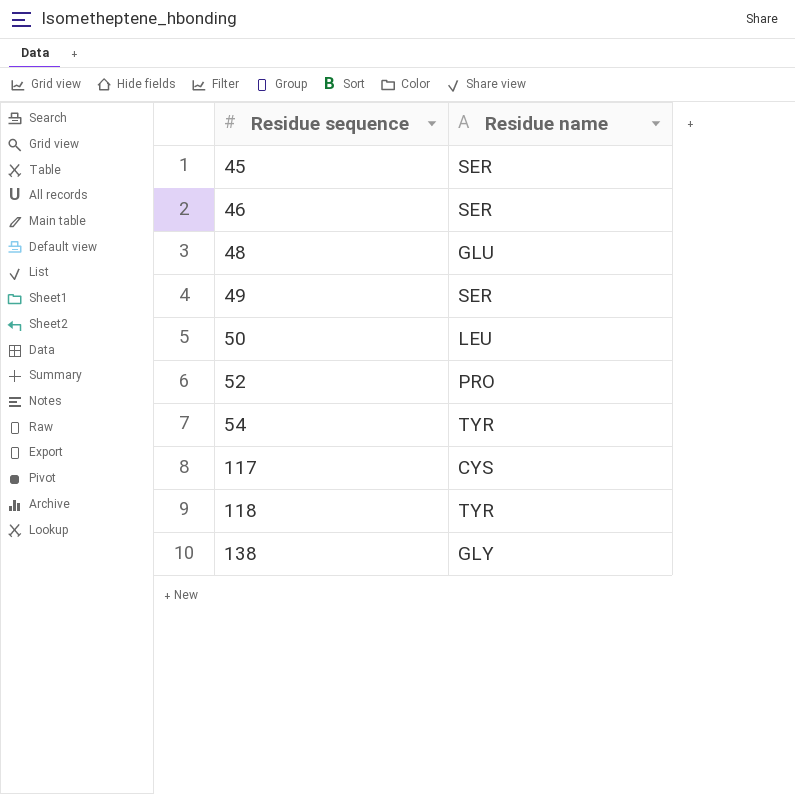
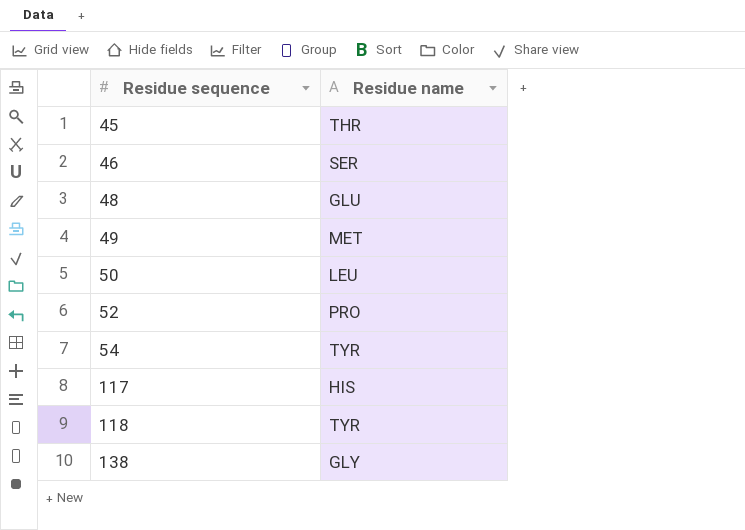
45 | Residue name: SER -> THR
49 | Residue name: SER -> MET
117 | Residue name: CYS -> HIS

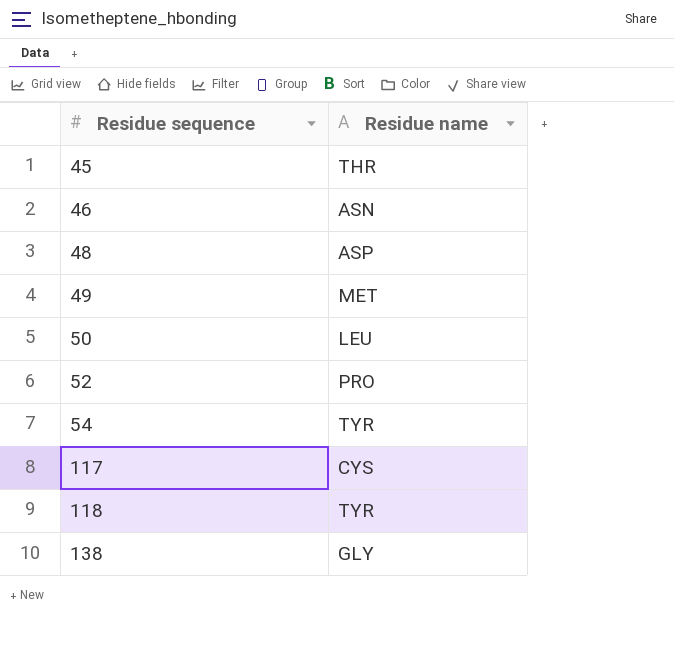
46 | Residue name: SER -> ASN
48 | Residue name: GLU -> ASP
117 | Residue name: HIS -> CYS

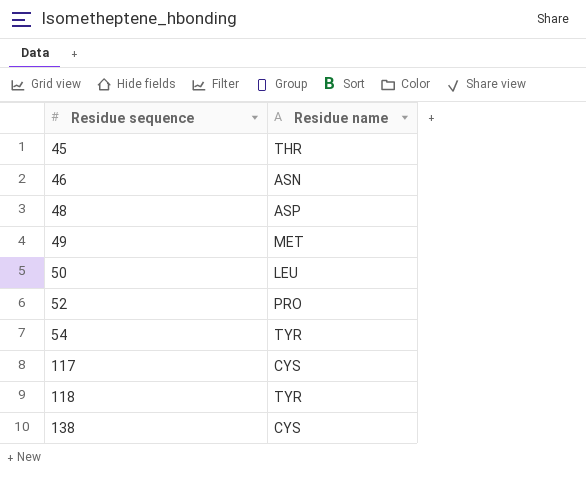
138 | Residue name: GLY -> CYS

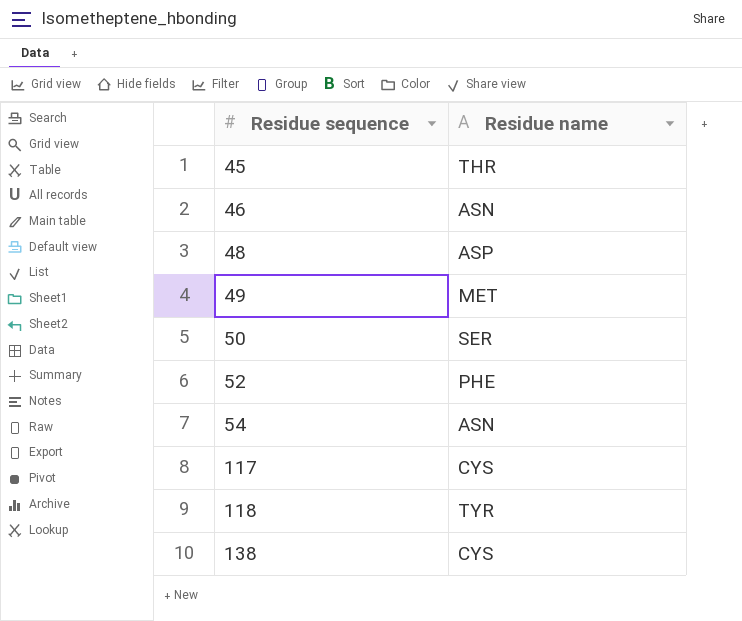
50 | Residue name: LEU -> SER
52 | Residue name: PRO -> PHE
54 | Residue name: TYR -> ASN

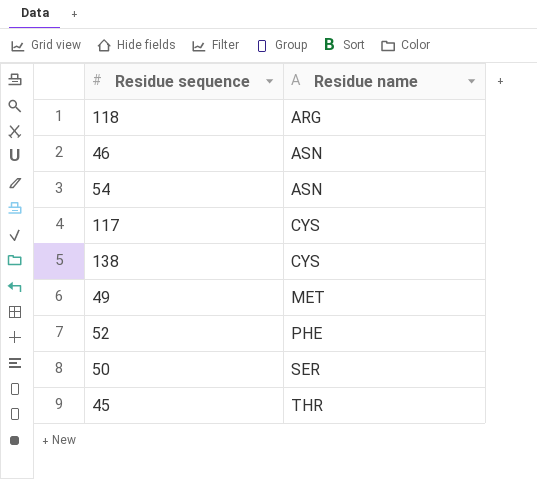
row order: Residue sequence ascending -> Residue name ascending
row 48: ASP -> none
118 | Residue name: TYR -> ARG

